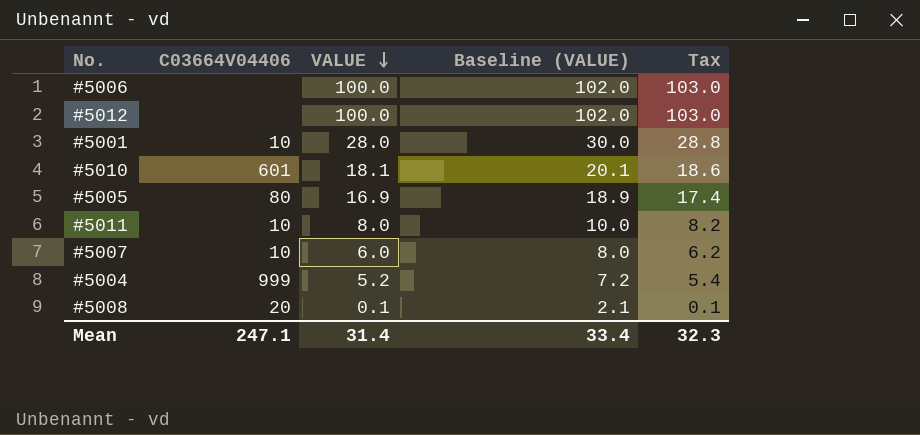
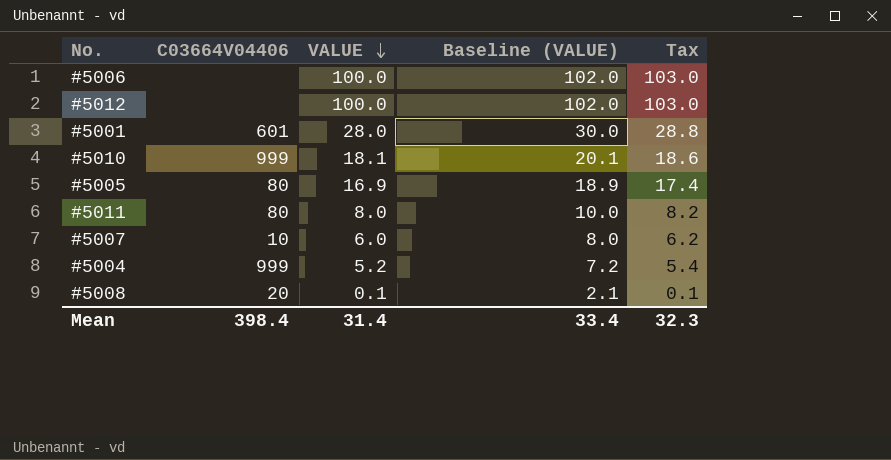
#5001 | C03664V04406: 10 -> 601
#5010 | C03664V04406: 601 -> 999
#5011 | C03664V04406: 10 -> 80
Mean | C03664V04406: 247.1 -> 398.4

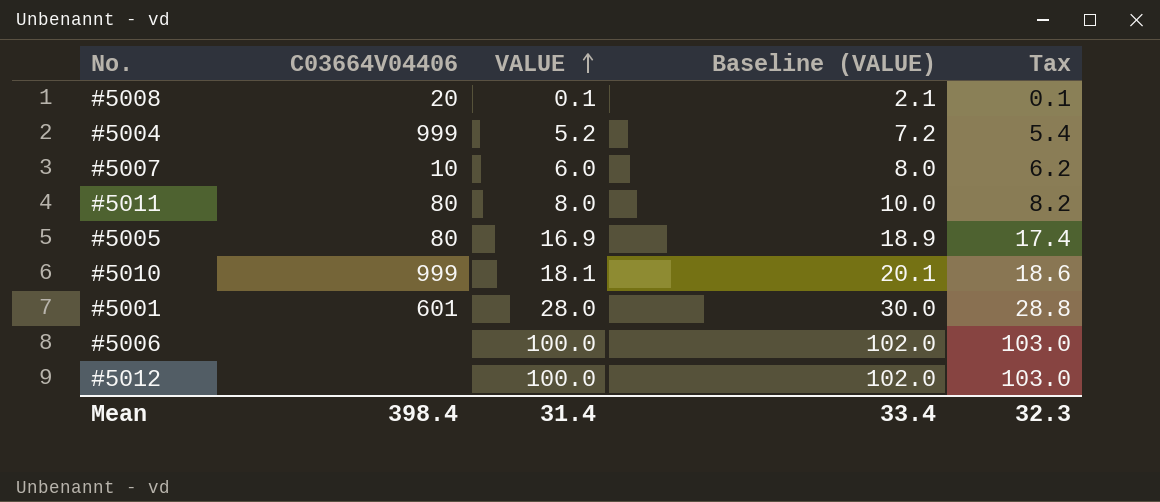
row order: VALUE descending -> VALUE ascending

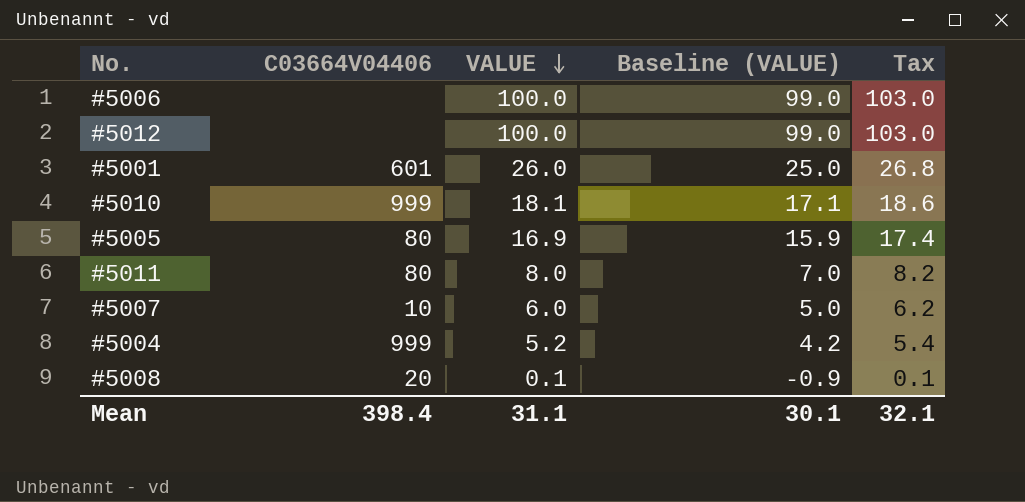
row order: VALUE ascending -> VALUE descending
column Baseline (VALUE) | formula: [VALUE] + 2 -> [VALUE] - 1
#5001 | VALUE: 28.0 -> 26.0
#5001 | Tax: 28.8 -> 26.8
Mean | VALUE: 31.4 -> 31.1
Mean | Baseline (VALUE): 33.4 -> 30.1
Mean | Tax: 32.3 -> 32.1

